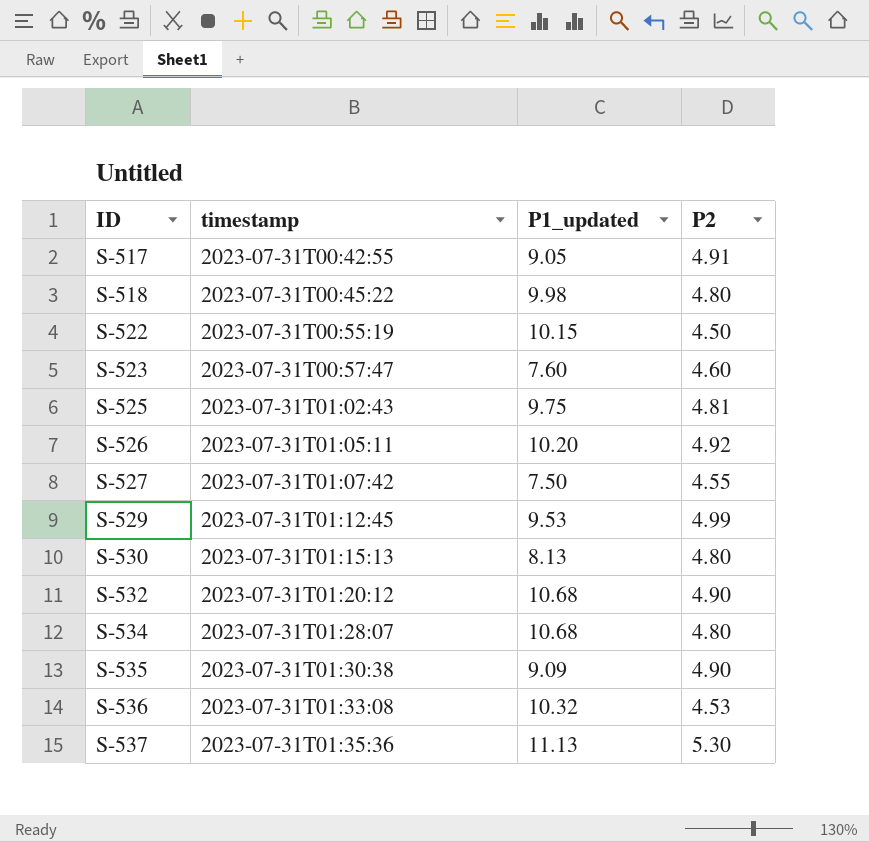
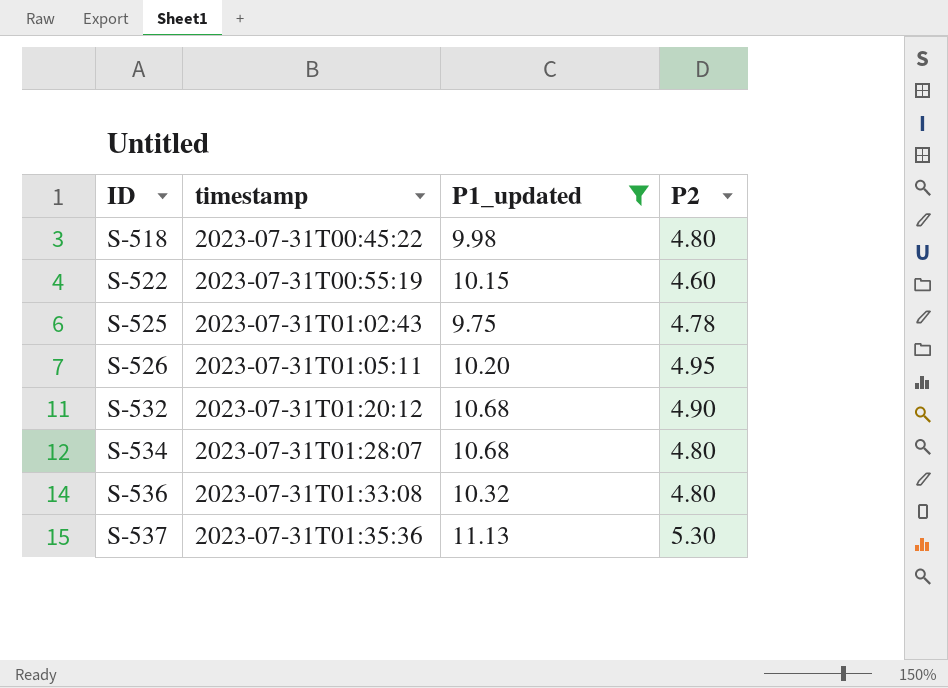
filter: none -> P1_updated >= 9.75
S-522 | P2: 4.50 -> 4.60
S-525 | P2: 4.81 -> 4.78
S-526 | P2: 4.92 -> 4.95
S-536 | P2: 4.53 -> 4.80

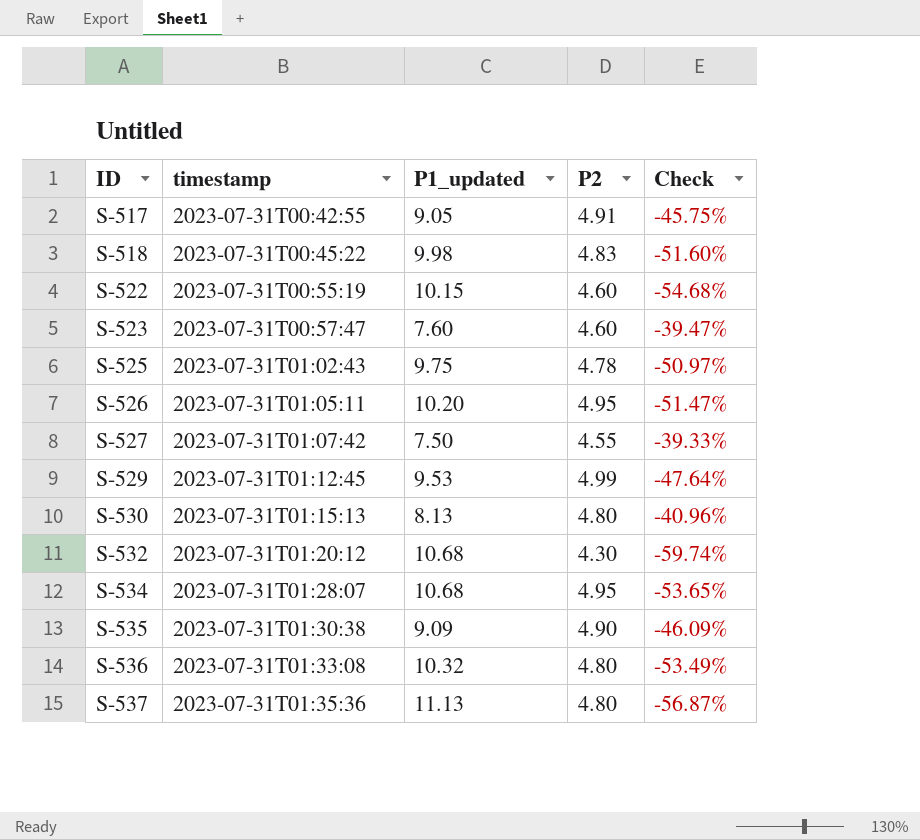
filter: P1_updated >= 9.75 -> none
column Check | formula: none -> ([P2] - [P1_updated]) / [P1_updated]
S-518 | P2: 4.80 -> 4.83
S-532 | P2: 4.90 -> 4.30
S-534 | P2: 4.80 -> 4.95
S-537 | P2: 5.30 -> 4.80

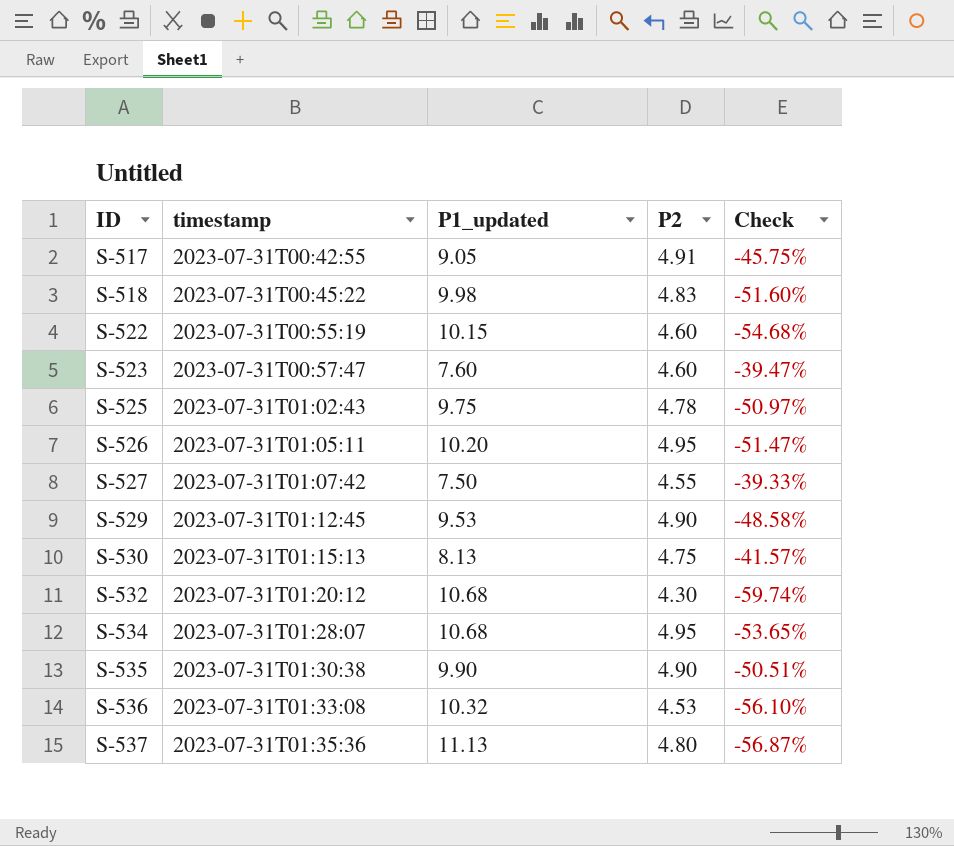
S-529 | P2: 4.99 -> 4.90
S-529 | Check: -47.64% -> -48.58%
S-530 | P2: 4.80 -> 4.75
S-530 | Check: -40.96% -> -41.57%
S-535 | P1_updated: 9.09 -> 9.90
S-535 | Check: -46.09% -> -50.51%
S-536 | P2: 4.80 -> 4.53
S-536 | Check: -53.49% -> -56.10%

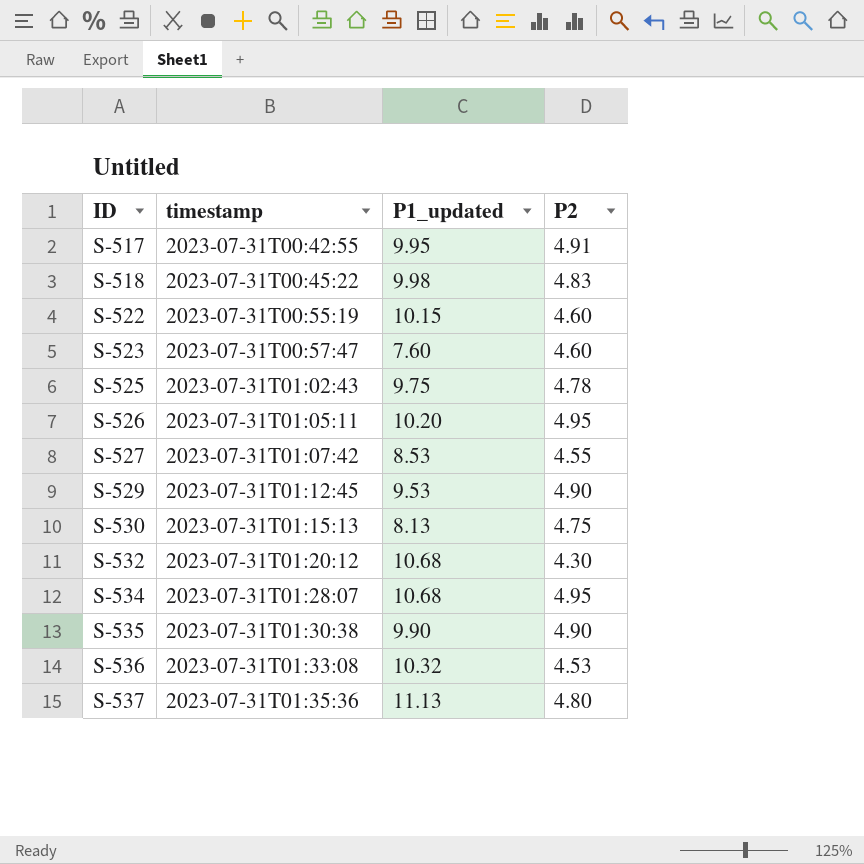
column Check | formula: ([P2] - [P1_updated]) / [P1_updated] -> none
S-517 | P1_updated: 9.05 -> 9.95
S-527 | P1_updated: 7.50 -> 8.53

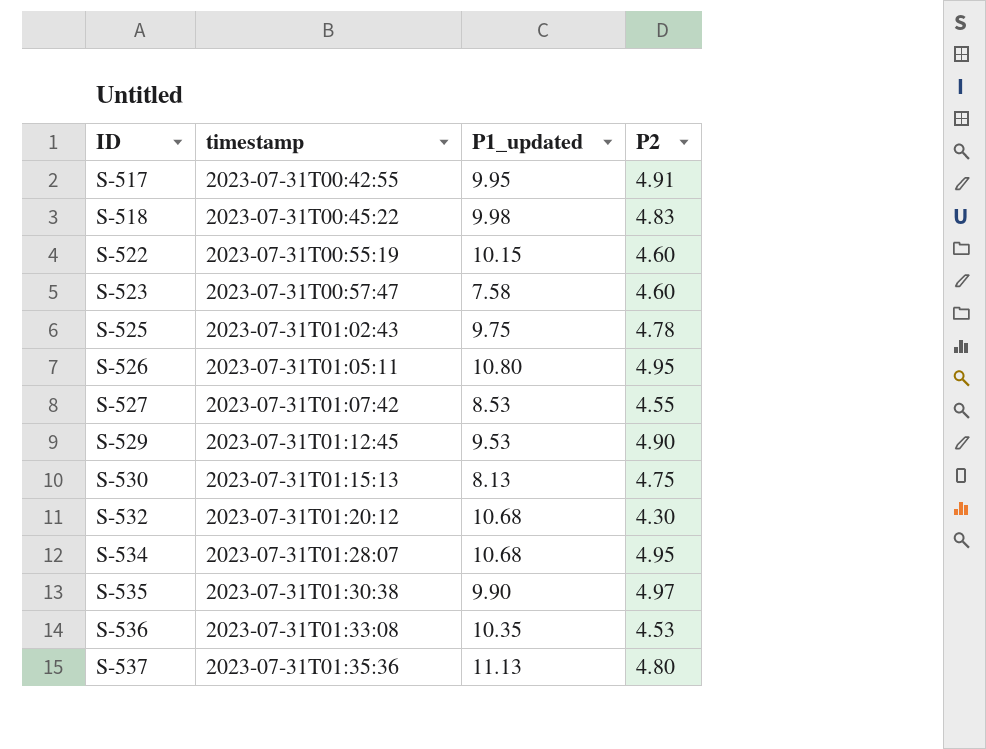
S-523 | P1_updated: 7.60 -> 7.58
S-526 | P1_updated: 10.20 -> 10.80
S-535 | P2: 4.90 -> 4.97
S-536 | P1_updated: 10.32 -> 10.35

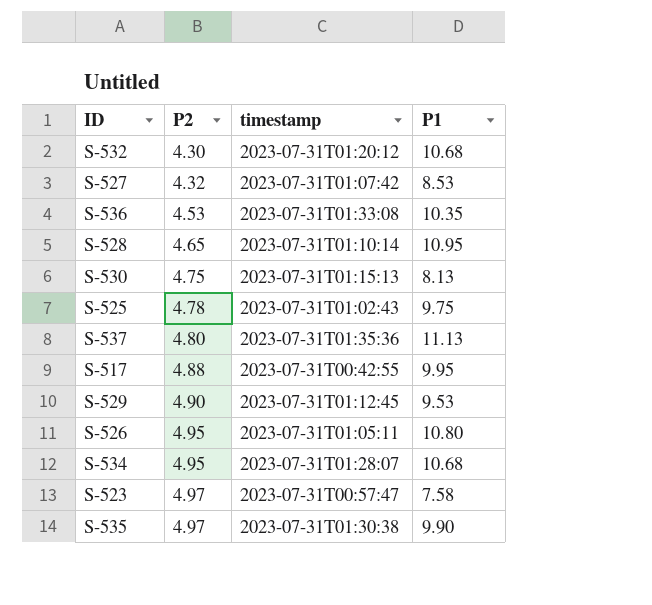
row order: ID ascending -> P2 ascending
column P2 | position: 4 -> 2
column name: P1_updated -> P1
row S-518: 2023-07-31T00:45:22 | 9.98 | 4.83 -> none
row S-522: 2023-07-31T00:55:19 | 10.15 | 4.60 -> none
S-527 | P2: 4.55 -> 4.32
row S-528: none -> 4.65 | 2023-07-31T01:10:14 | 10.95
S-517 | P2: 4.91 -> 4.88
S-523 | P2: 4.60 -> 4.97

